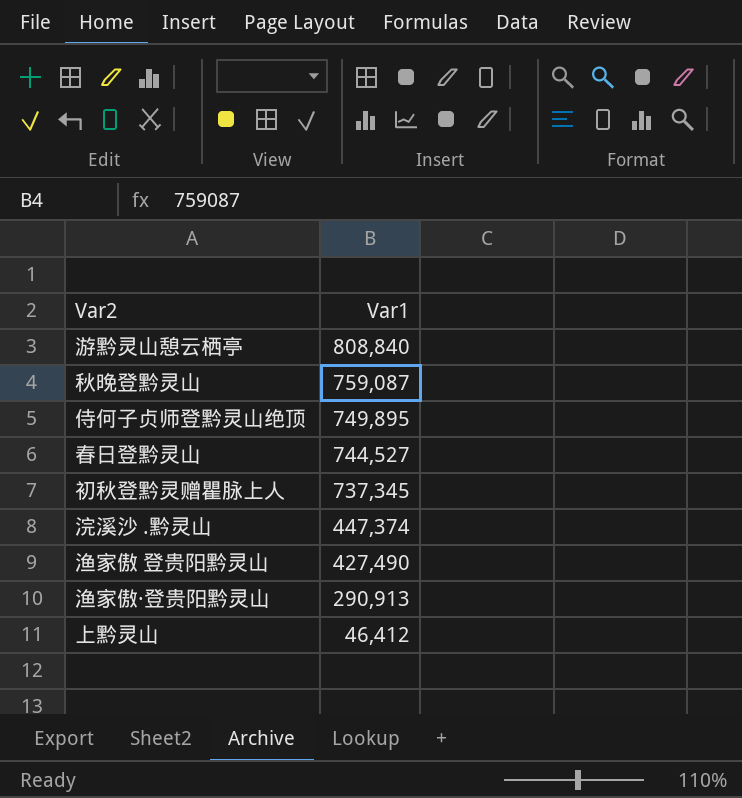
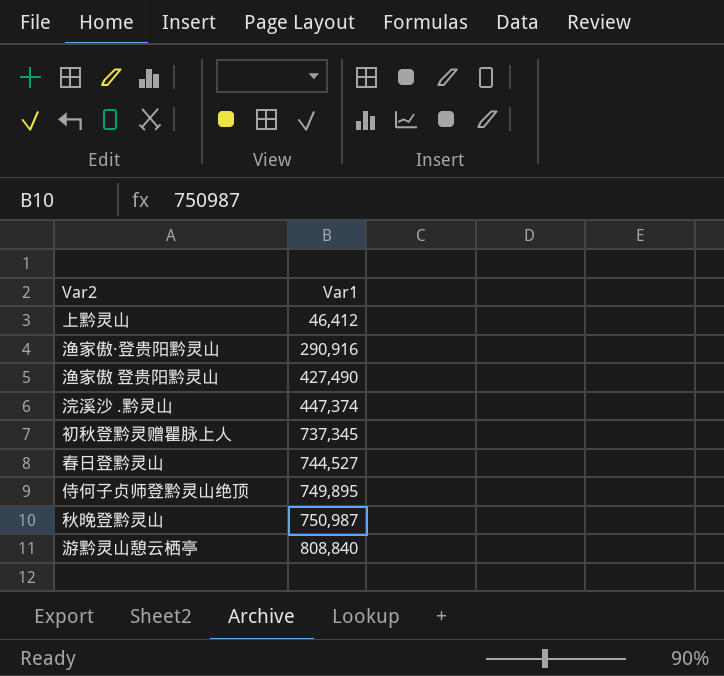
row order: Var1 descending -> Var1 ascending
渔家傲·登贵阳黔灵山 | Var1: 290,913 -> 290,916
秋晚登黔灵山 | Var1: 759,087 -> 750,987

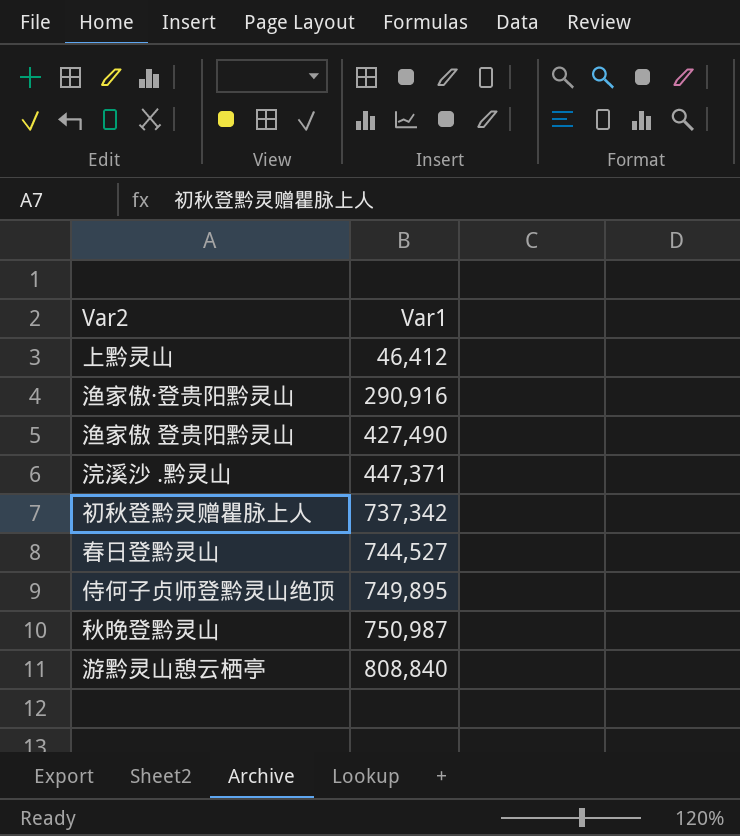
浣溪沙 .黔灵山 | Var1: 447,374 -> 447,371
初秋登黔灵赠瞿脉上人 | Var1: 737,345 -> 737,342

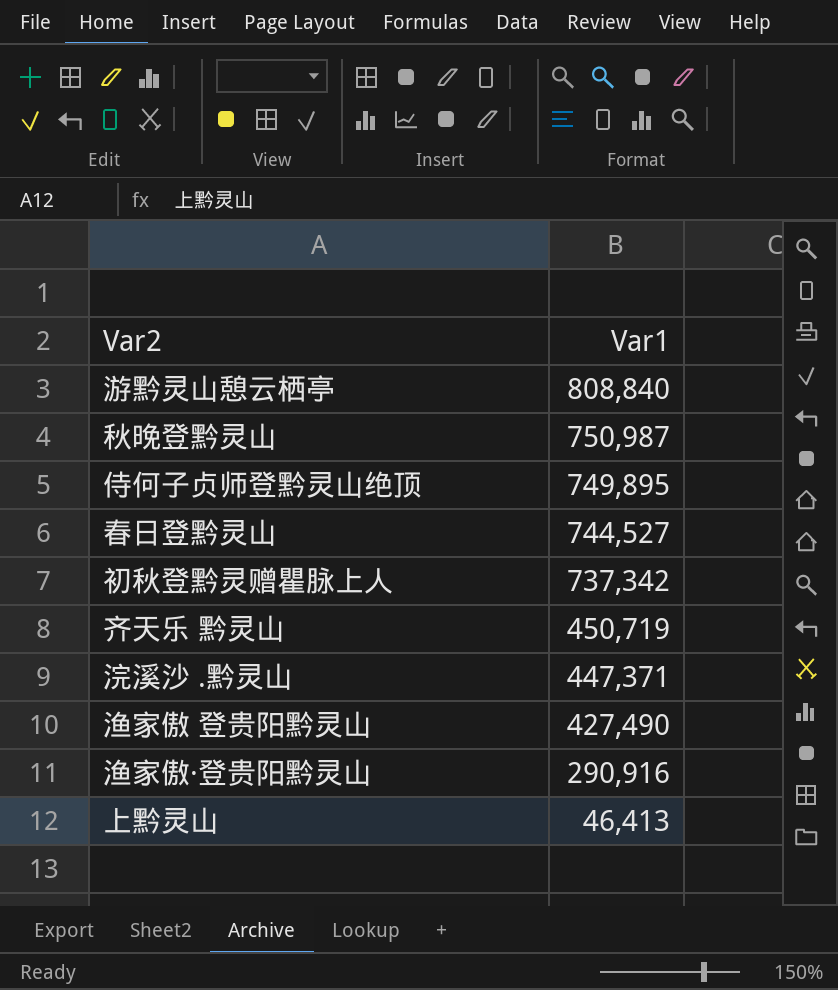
row order: Var1 ascending -> Var1 descending
row 齐天乐 黔灵山: none -> 450,719
上黔灵山 | Var1: 46,412 -> 46,413

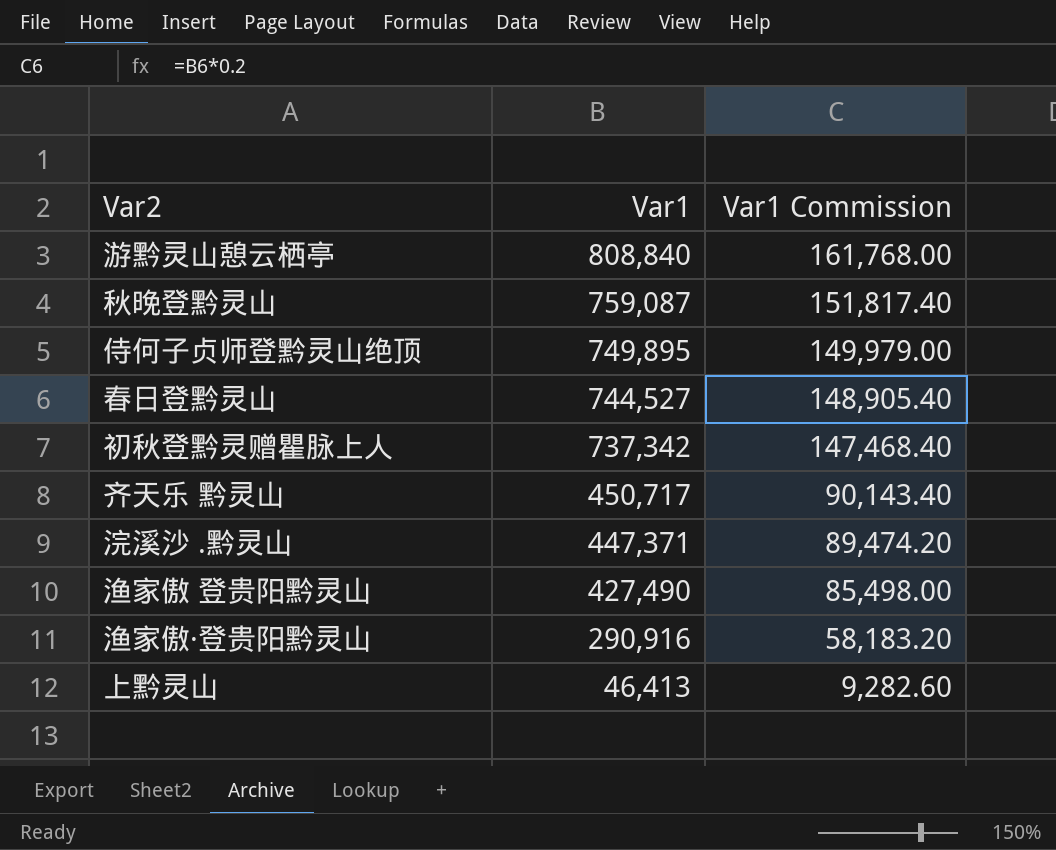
column Var1 Commission | formula: none -> [Var1] * 0.2
秋晚登黔灵山 | Var1: 750,987 -> 759,087
齐天乐 黔灵山 | Var1: 450,719 -> 450,717

